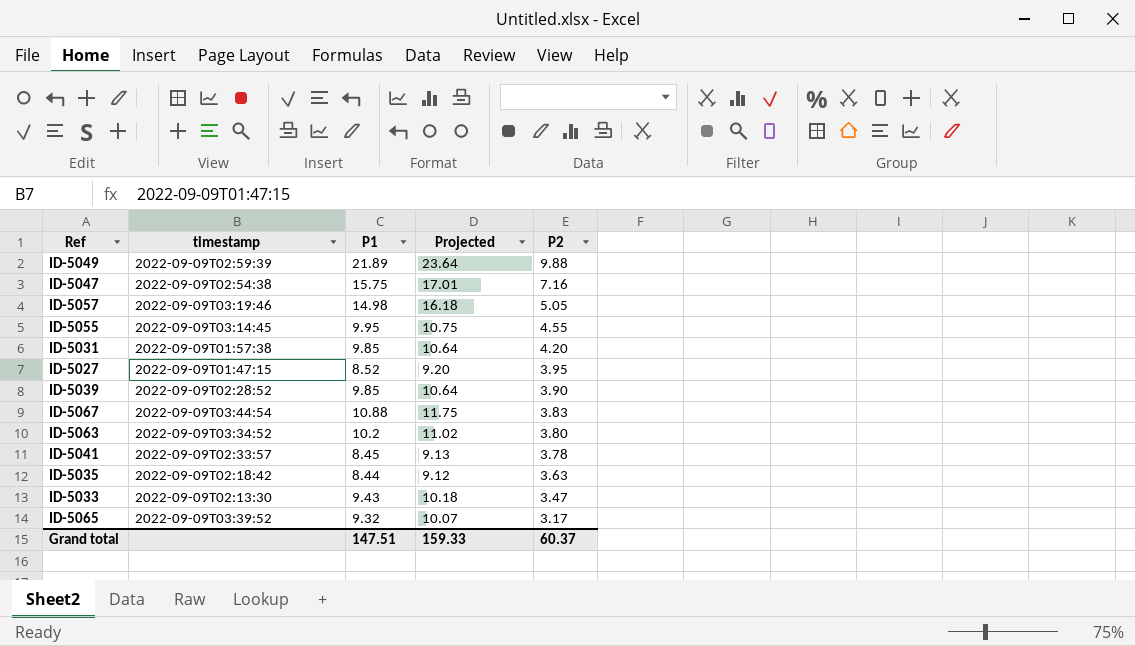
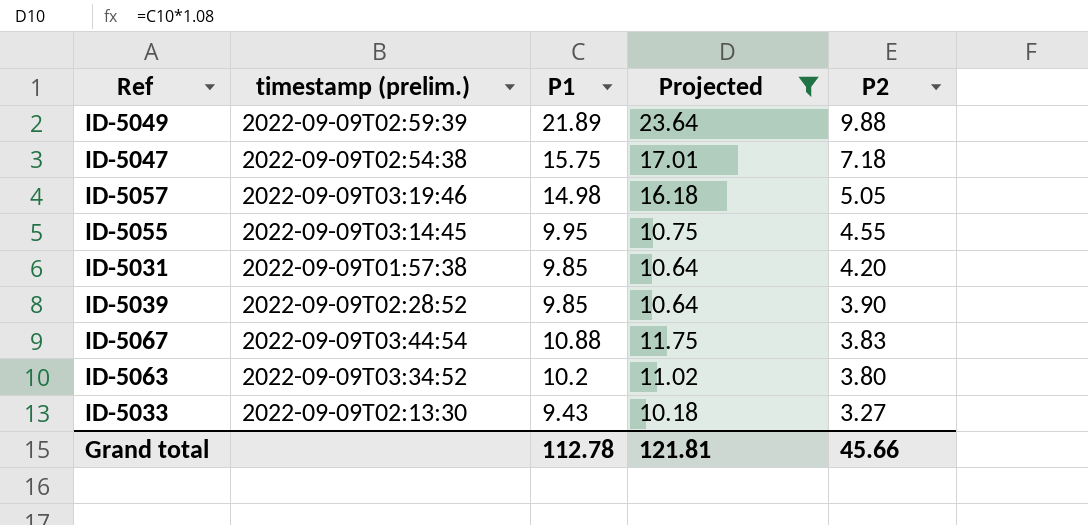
filter: none -> Projected >= 10.18
column name: timestamp -> timestamp (prelim.)
ID-5047 | P2: 7.16 -> 7.18
ID-5033 | P2: 3.47 -> 3.27
Grand total | P1: 147.51 -> 112.78
Grand total | Projected: 159.33 -> 121.81
Grand total | P2: 60.37 -> 45.66

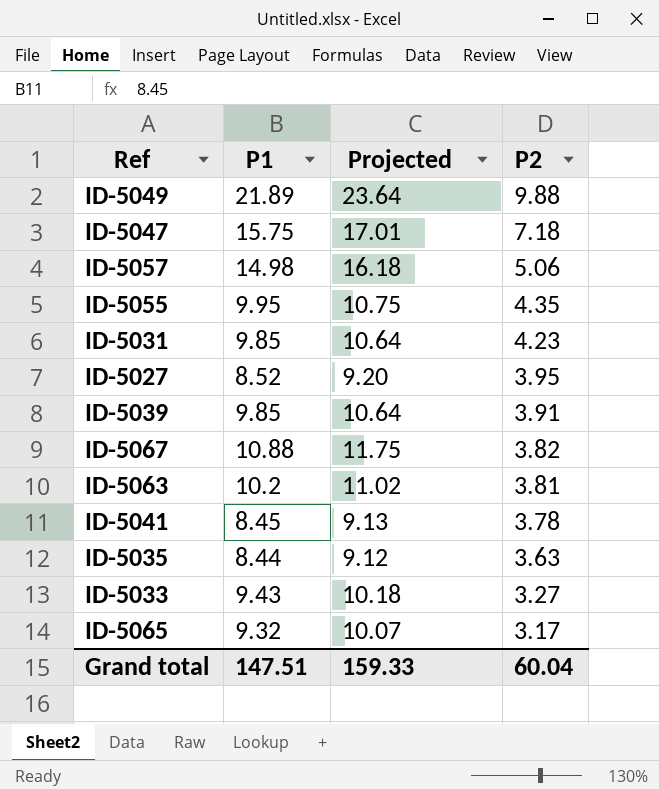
filter: Projected >= 10.18 -> none
column timestamp (prelim.) | position: 2 -> none
ID-5057 | P2: 5.05 -> 5.06
ID-5055 | P2: 4.55 -> 4.35
ID-5031 | P2: 4.20 -> 4.23
ID-5039 | P2: 3.90 -> 3.91
ID-5067 | P2: 3.83 -> 3.82
ID-5063 | P2: 3.80 -> 3.81
Grand total | P1: 112.78 -> 147.51
Grand total | Projected: 121.81 -> 159.33
Grand total | P2: 45.66 -> 60.04

